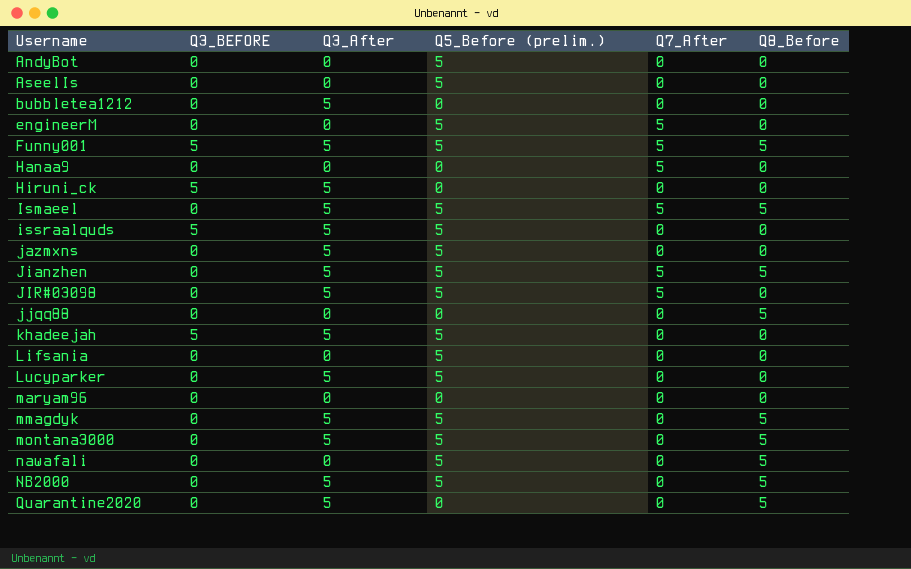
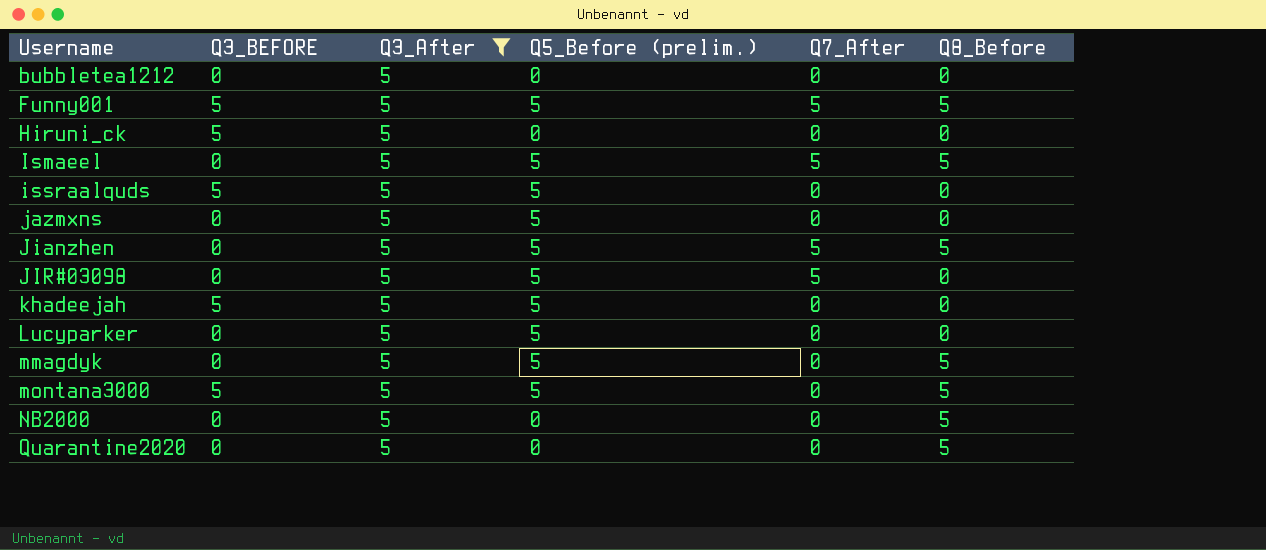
filter: none -> Q3_After = 5
montana3000 | Q3_BEFORE: 0 -> 5
NB2000 | Q5_Before (prelim.): 5 -> 0

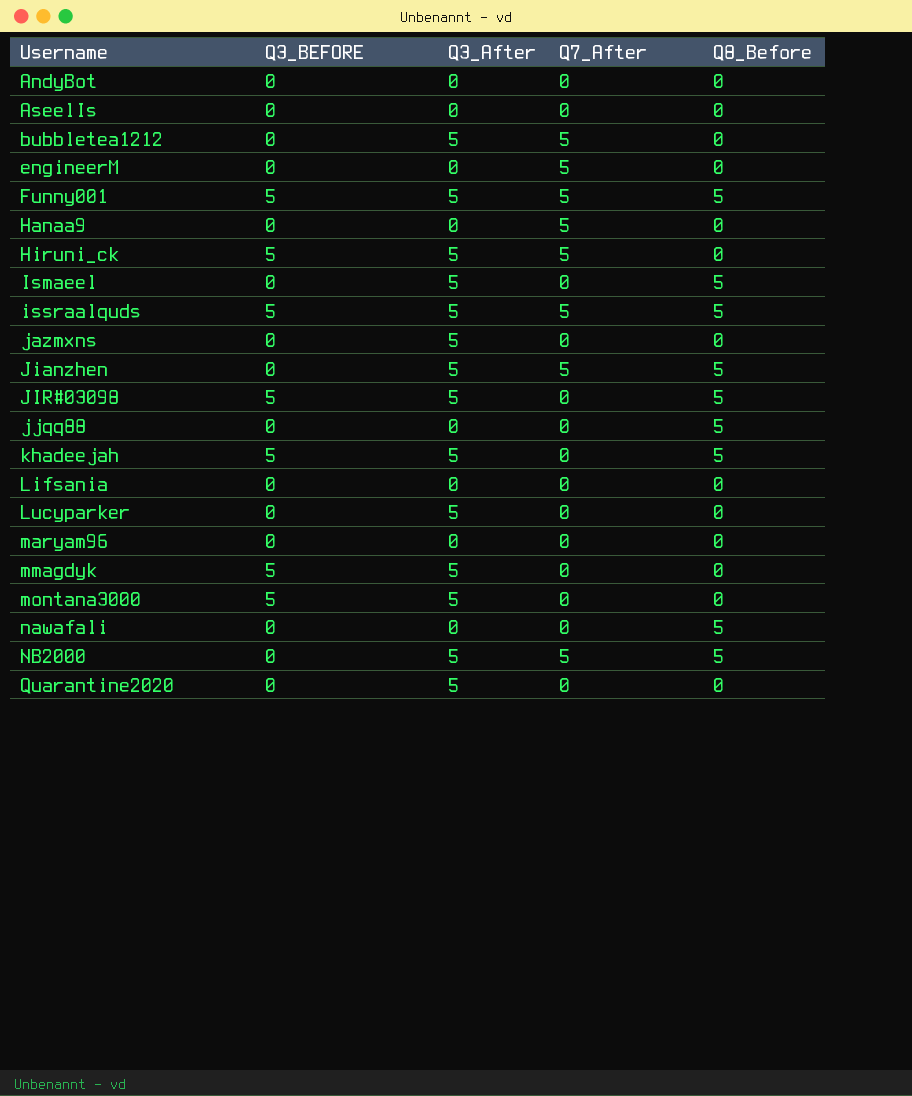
filter: Q3_After = 5 -> none
column Q5_Before (prelim.) | position: 4 -> none
bubbletea1212 | Q7_After: 0 -> 5
Hiruni_ck | Q7_After: 0 -> 5
Ismaeel | Q7_After: 5 -> 0
issraalquds | Q7_After: 0 -> 5
issraalquds | Q8_Before: 0 -> 5
JIR#03098 | Q3_BEFORE: 0 -> 5
JIR#03098 | Q7_After: 5 -> 0
JIR#03098 | Q8_Before: 0 -> 5
khadeejah | Q8_Before: 0 -> 5
mmagdyk | Q3_BEFORE: 0 -> 5
mmagdyk | Q8_Before: 5 -> 0
montana3000 | Q8_Before: 5 -> 0
NB2000 | Q7_After: 0 -> 5
Quarantine2020 | Q8_Before: 5 -> 0

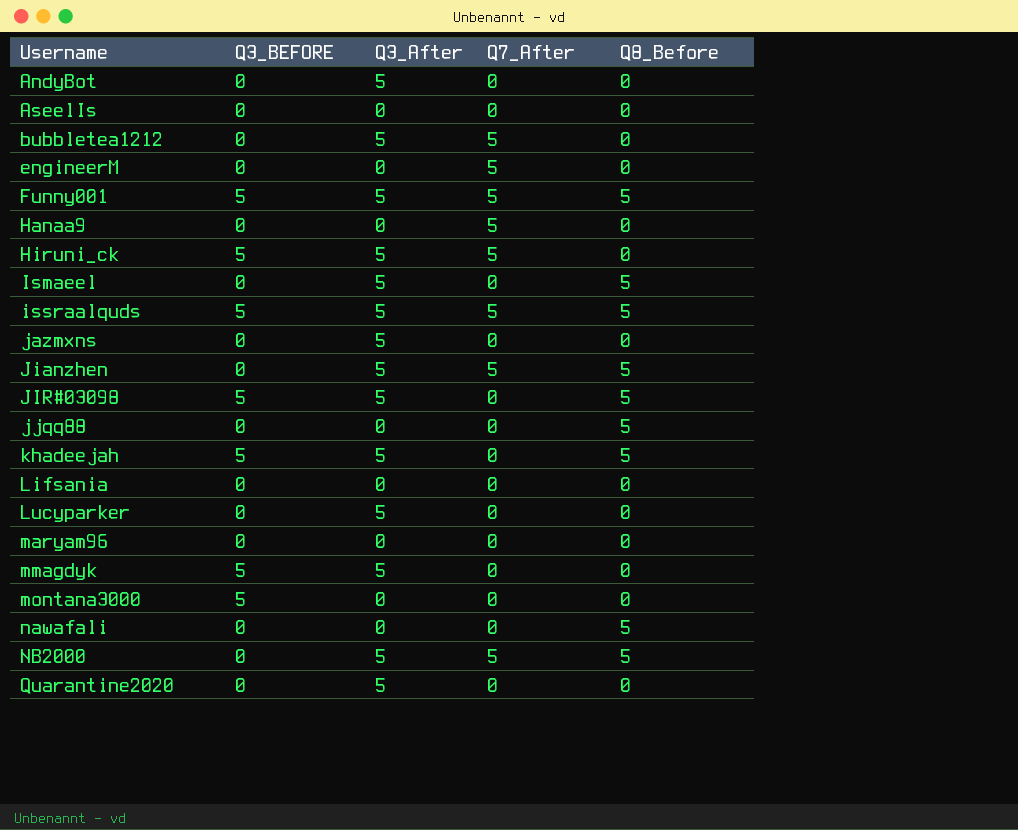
AndyBot | Q3_After: 0 -> 5
montana3000 | Q3_After: 5 -> 0

